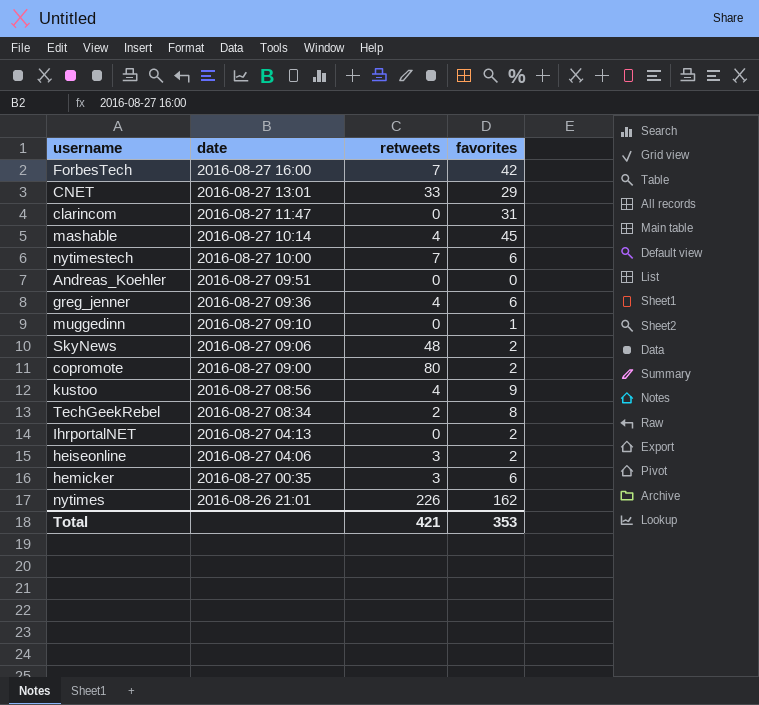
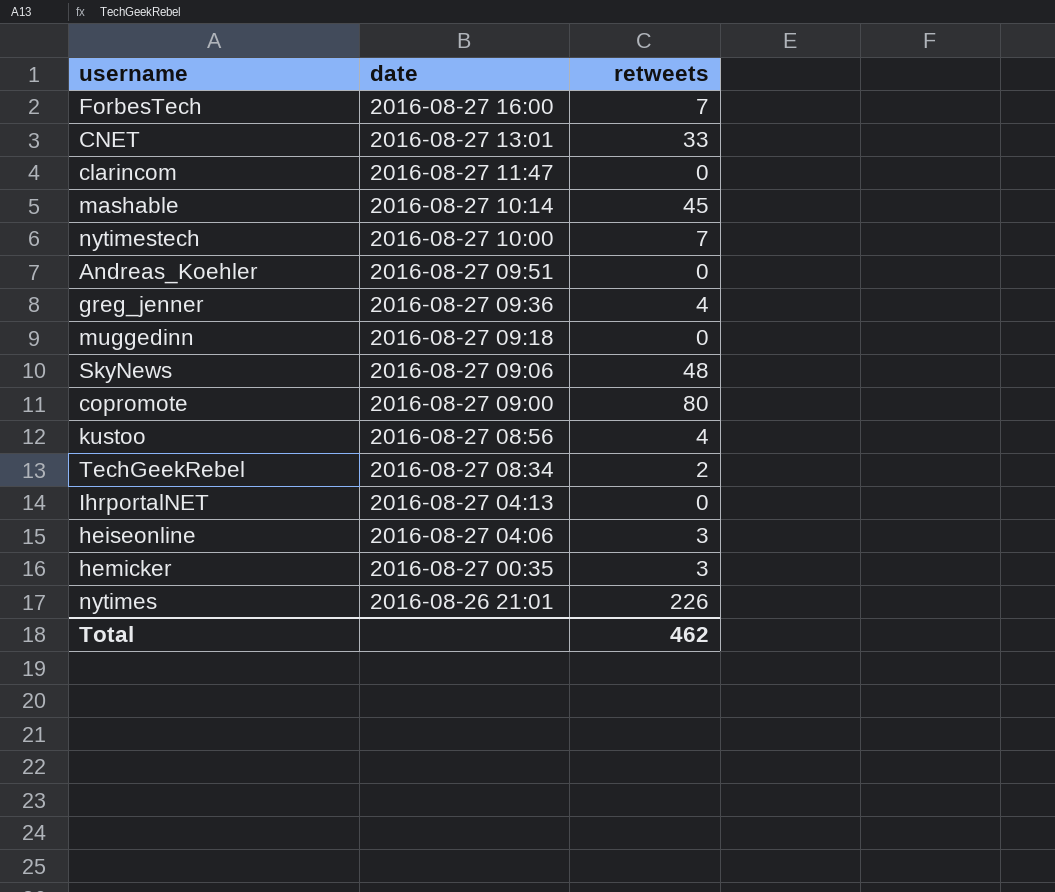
column favorites | position: 4 -> none
mashable | retweets: 4 -> 45
muggedinn | date: 2016-08-27 09:10 -> 2016-08-27 09:18
Total | retweets: 421 -> 462

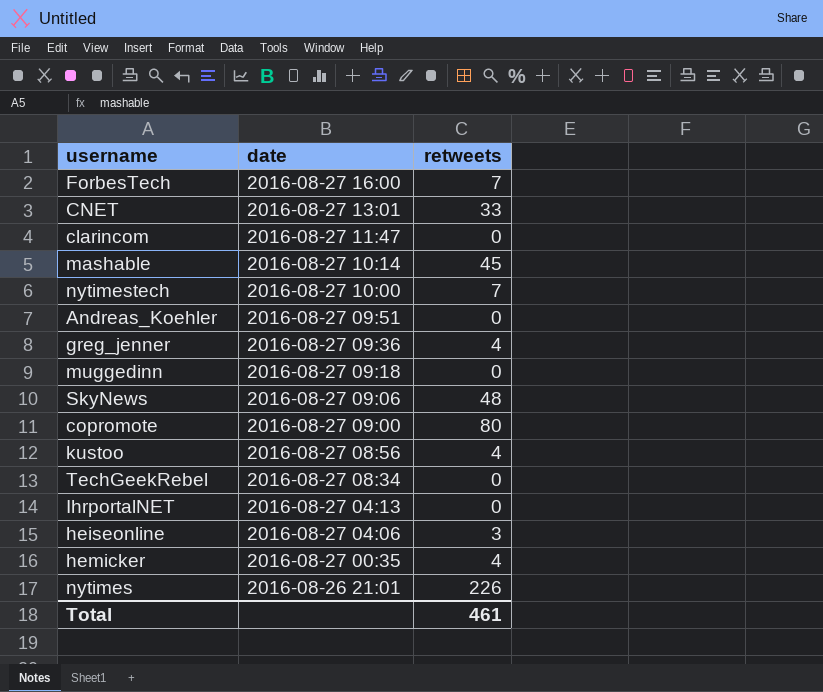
TechGeekRebel | retweets: 2 -> 0
hemicker | retweets: 3 -> 4
Total | retweets: 462 -> 461

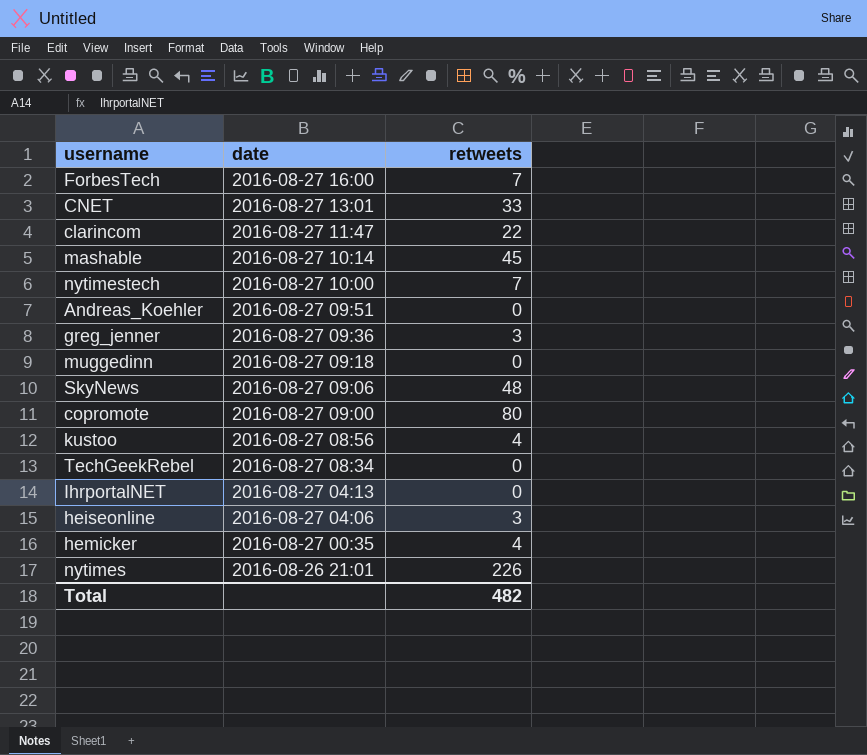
clarincom | retweets: 0 -> 22
greg_jenner | retweets: 4 -> 3
Total | retweets: 461 -> 482

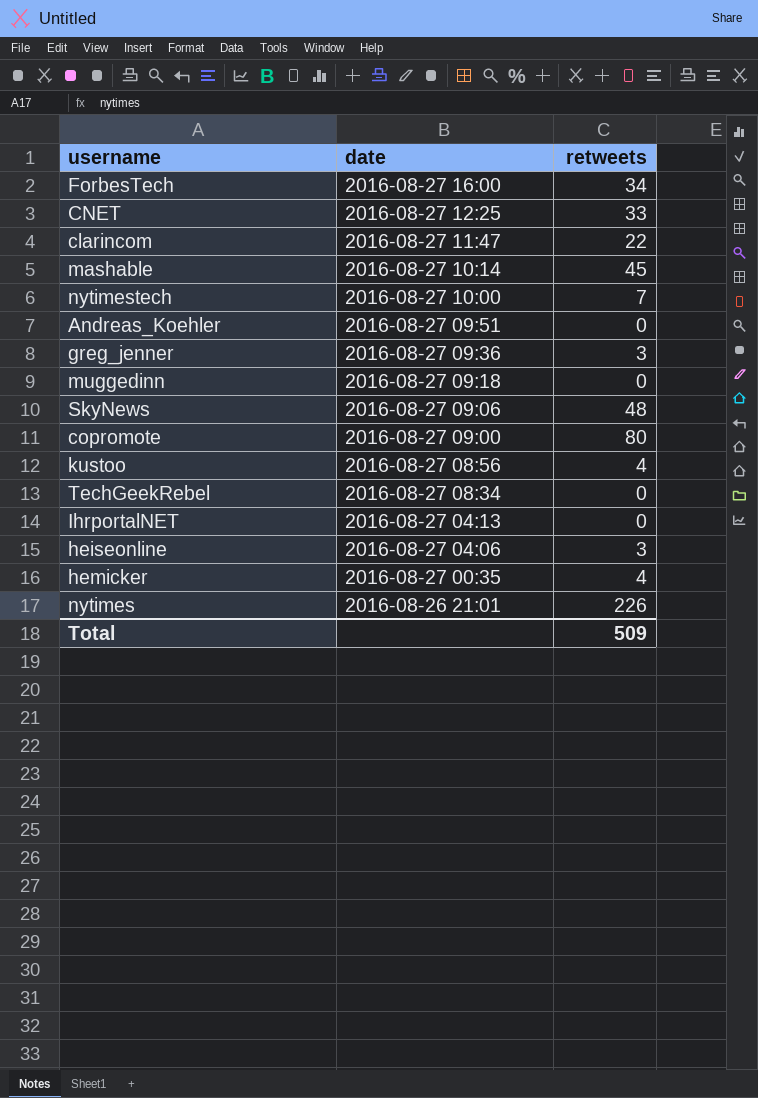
ForbesTech | retweets: 7 -> 34
CNET | date: 2016-08-27 13:01 -> 2016-08-27 12:25
Total | retweets: 482 -> 509

